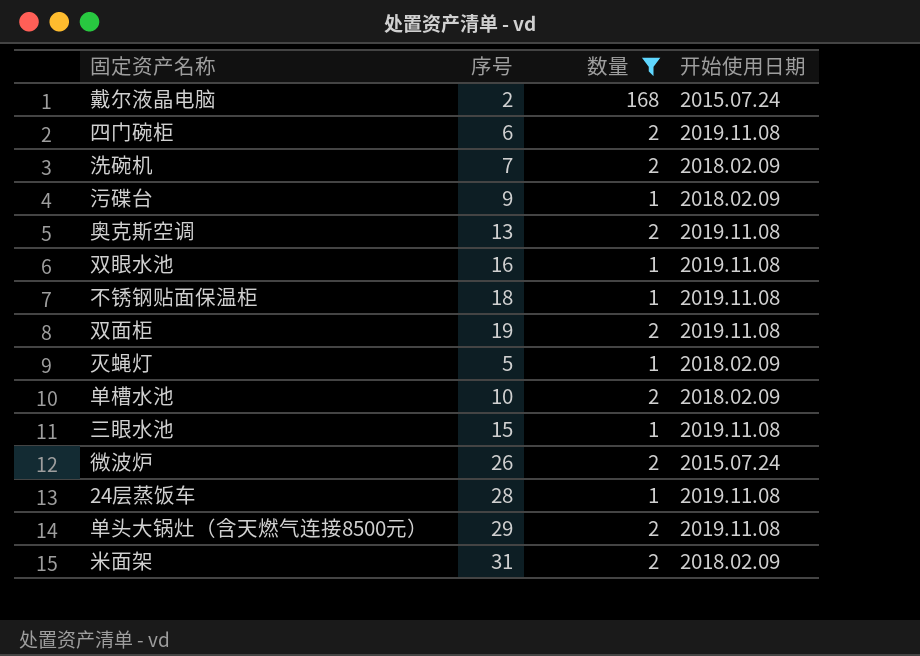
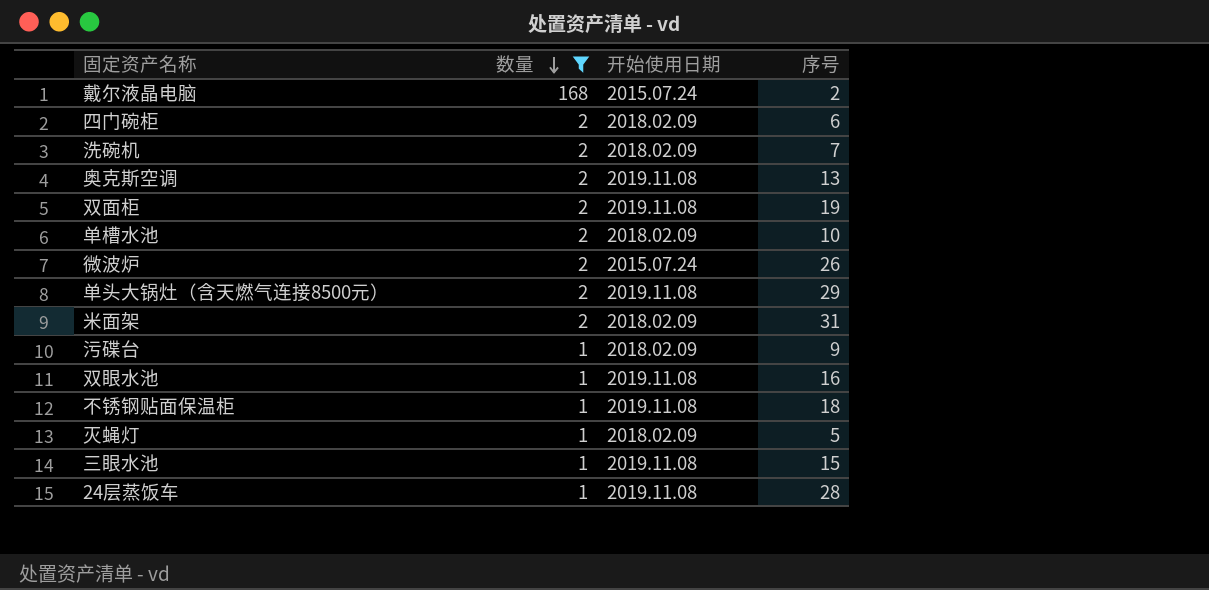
row order: none -> 数量 descending
column 序号 | position: 2 -> 4
四门碗柜 | 开始使用日期: 2019.11.08 -> 2018.02.09

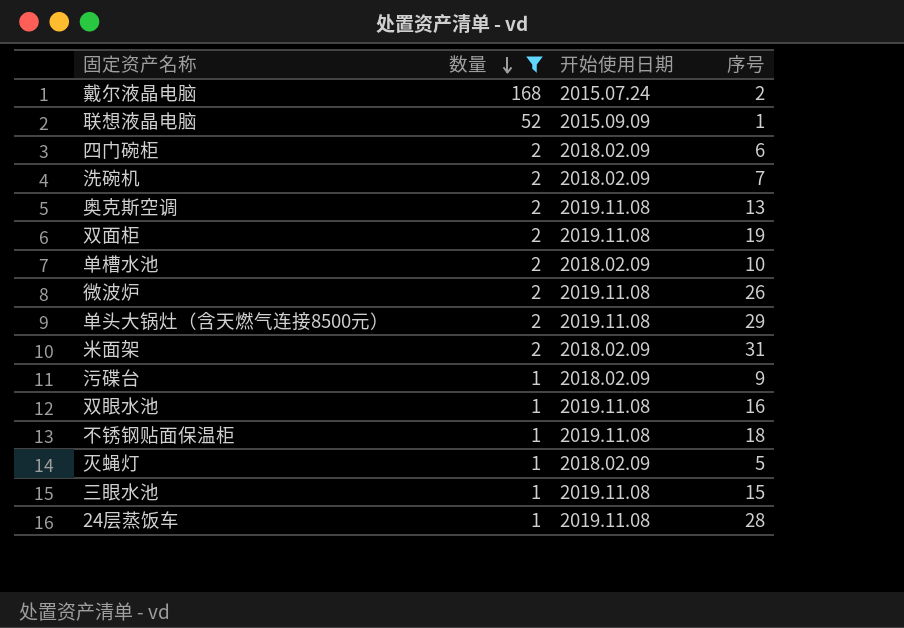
row 联想液晶电脑: none -> 52 | 2015.09.09 | 1
微波炉 | 开始使用日期: 2015.07.24 -> 2019.11.08

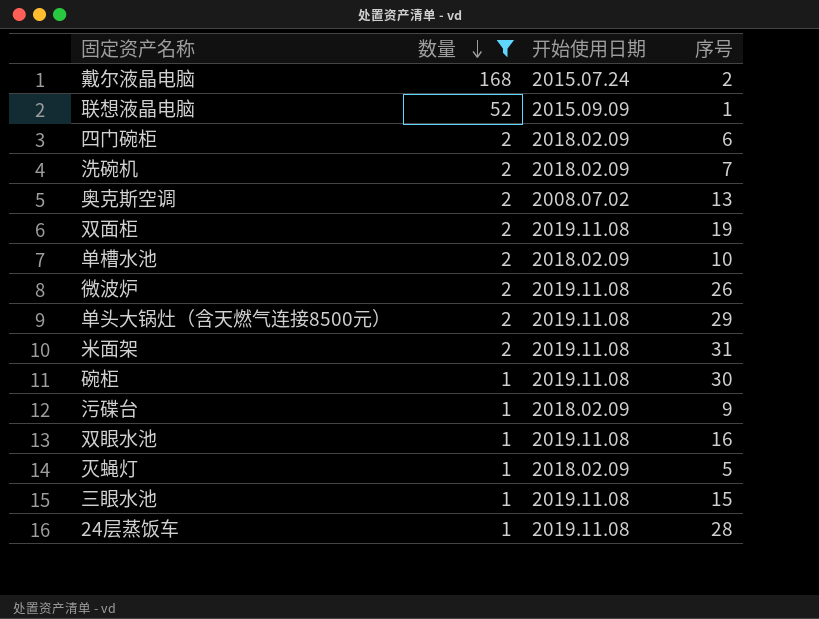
row 不锈钢贴面保温柜: 1 | 2019.11.08 | 18 -> none
奥克斯空调 | 开始使用日期: 2019.11.08 -> 2008.07.02
米面架 | 开始使用日期: 2018.02.09 -> 2019.11.08
row 碗柜: none -> 1 | 2019.11.08 | 30

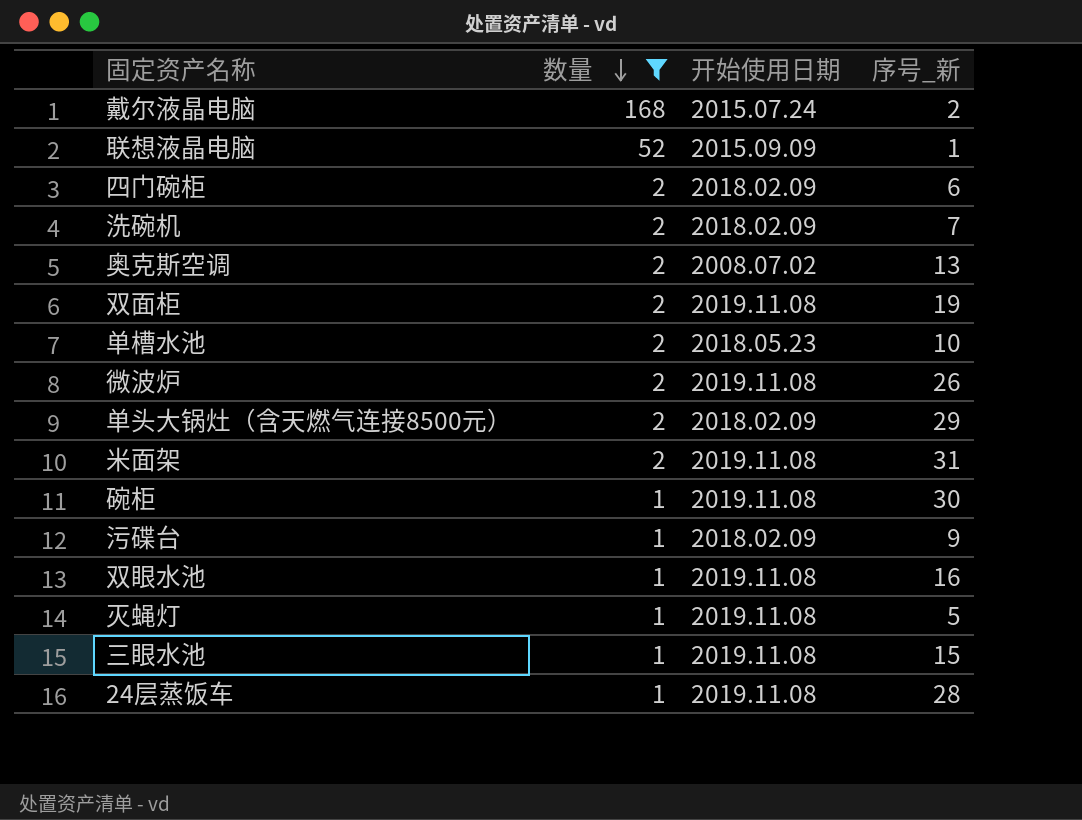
column name: 序号 -> 序号_新
单槽水池 | 开始使用日期: 2018.02.09 -> 2018.05.23
单头大锅灶（含天燃气连接8500元） | 开始使用日期: 2019.11.08 -> 2018.02.09
灭蝇灯 | 开始使用日期: 2018.02.09 -> 2019.11.08

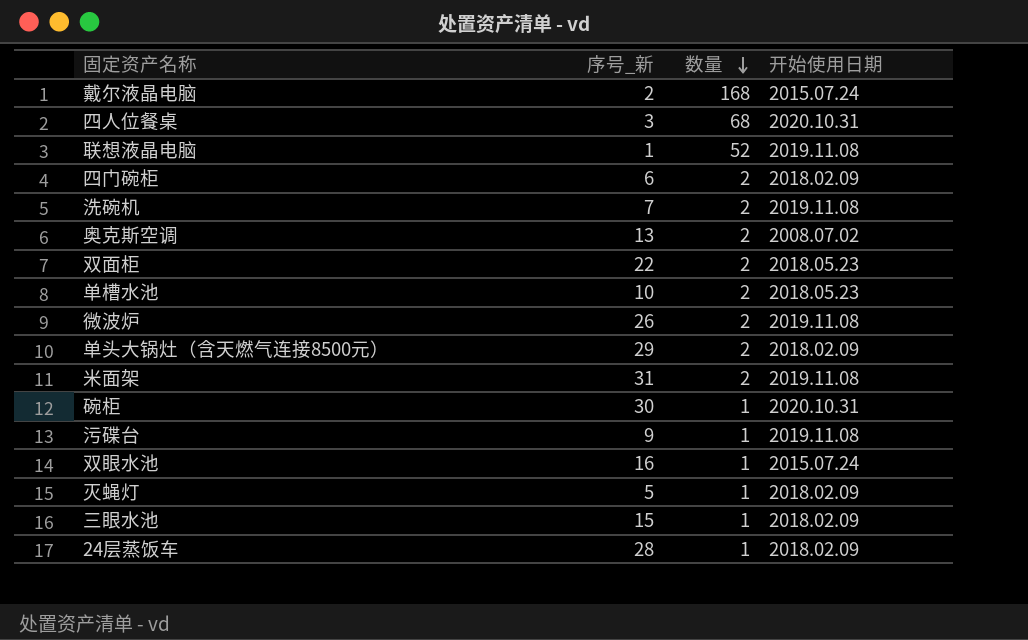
filter: 数量 != 68 -> none
column 序号_新 | position: 4 -> 2
联想液晶电脑 | 开始使用日期: 2015.09.09 -> 2019.11.08
洗碗机 | 开始使用日期: 2018.02.09 -> 2019.11.08
双面柜 | 序号_新: 19 -> 22
双面柜 | 开始使用日期: 2019.11.08 -> 2018.05.23
碗柜 | 开始使用日期: 2019.11.08 -> 2020.10.31
污碟台 | 开始使用日期: 2018.02.09 -> 2019.11.08
双眼水池 | 开始使用日期: 2019.11.08 -> 2015.07.24
灭蝇灯 | 开始使用日期: 2019.11.08 -> 2018.02.09
三眼水池 | 开始使用日期: 2019.11.08 -> 2018.02.09
24层蒸饭车 | 开始使用日期: 2019.11.08 -> 2018.02.09

